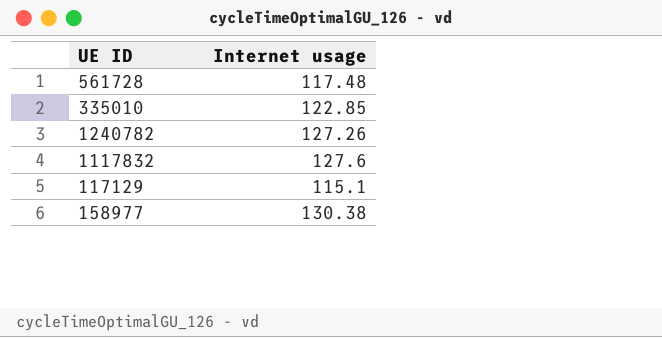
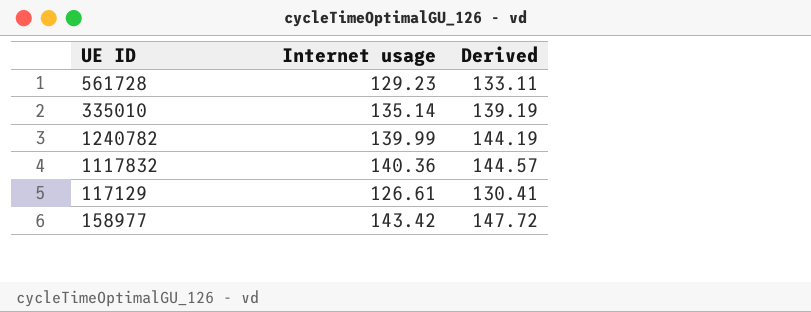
column Derived | formula: none -> [Internet usage] * 1.03
561728 | Internet usage: 117.48 -> 129.23
335010 | Internet usage: 122.85 -> 135.14
1240782 | Internet usage: 127.26 -> 139.99
1117832 | Internet usage: 127.6 -> 140.36
117129 | Internet usage: 115.1 -> 126.61
158977 | Internet usage: 130.38 -> 143.42

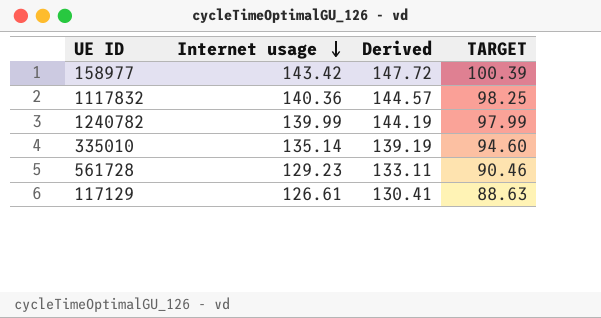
row order: none -> Internet usage descending
column TARGET | formula: none -> [Internet usage] * 0.7

